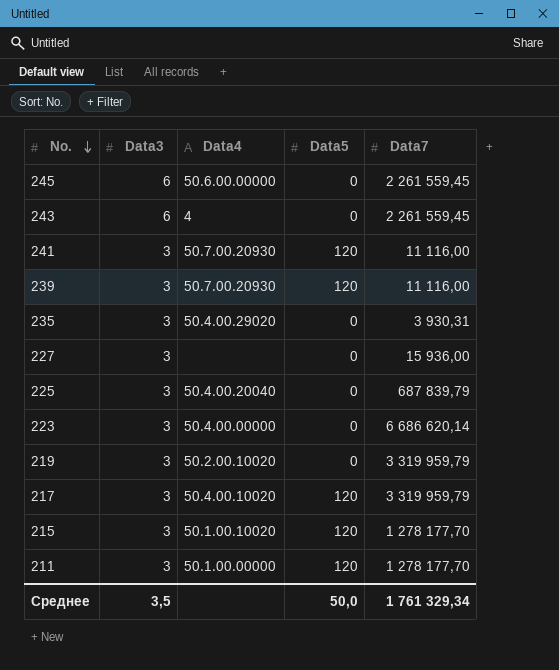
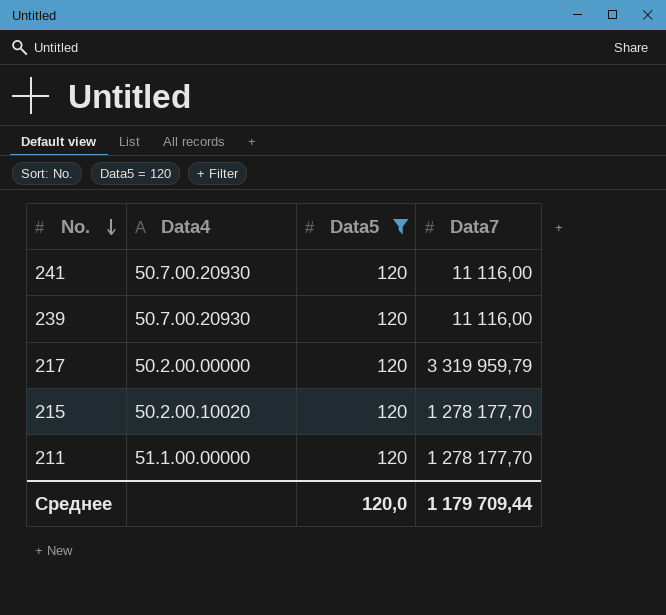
filter: none -> Data5 = 120
column Data3 | position: 2 -> none
217 | Data4: 50.4.00.10020 -> 50.2.00.00000
215 | Data4: 50.1.00.10020 -> 50.2.00.10020
211 | Data4: 50.1.00.00000 -> 51.1.00.00000
Среднее | Data5: 50,0 -> 120,0
Среднее | Data7: 1 761 329,34 -> 1 179 709,44

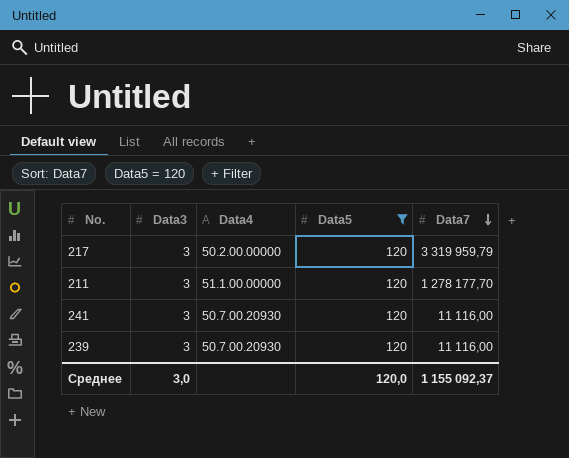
row order: No. descending -> Data7 descending
column Data3 | position: none -> 2
row 215: 50.2.00.10020 | 120 | 1 278 177,70 -> none
Среднее | Data7: 1 179 709,44 -> 1 155 092,37

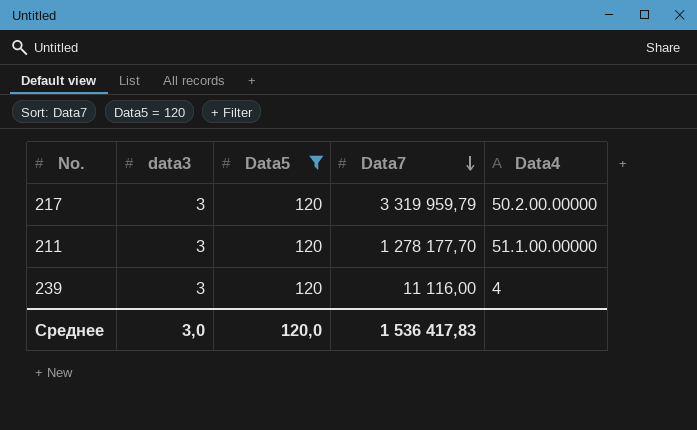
column name: Data3 -> data3
column Data4 | position: 3 -> 5
row 241: 3 | 50.7.00.20930 | 120 | 11 116,00 -> none
239 | Data4: 50.7.00.20930 -> 4
Среднее | Data7: 1 155 092,37 -> 1 536 417,83

